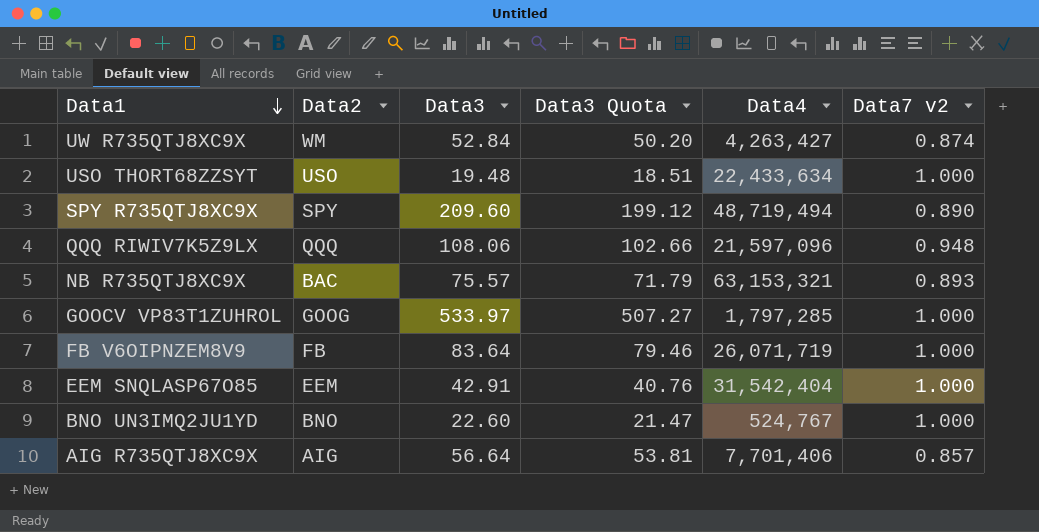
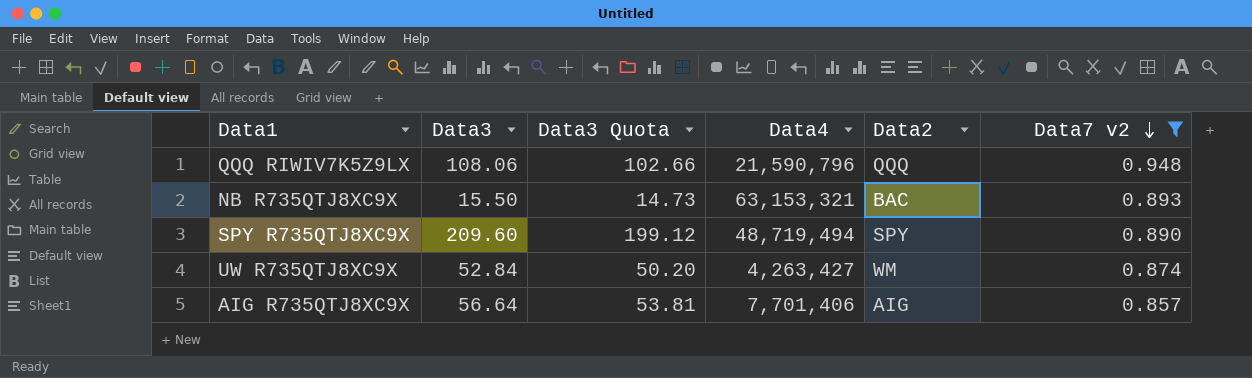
filter: none -> Data7 v2 != 1.000
row order: Data1 descending -> Data7 v2 descending
column Data2 | position: 2 -> 5
QQQ RIWIV7K5Z9LX | Data4: 21,597,096 -> 21,590,796
NB R735QTJ8XC9X | Data3: 75.57 -> 15.50
NB R735QTJ8XC9X | Data3 Quota: 71.79 -> 14.73

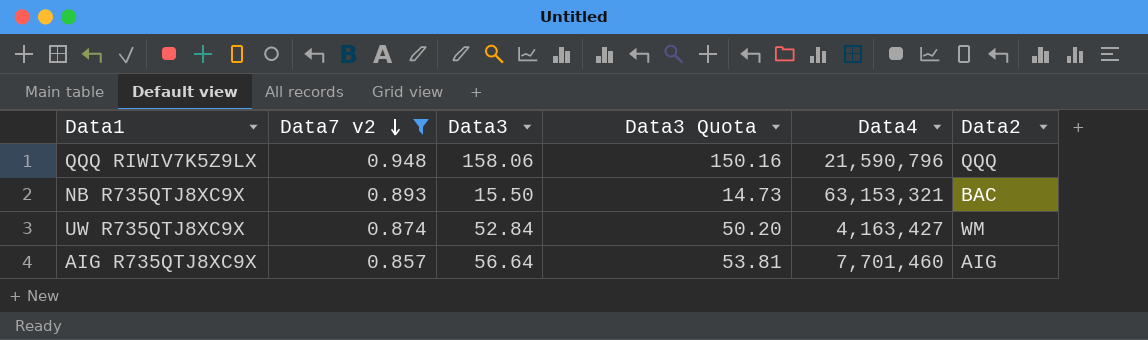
column Data7 v2 | position: 6 -> 2
row SPY R735QTJ8XC9X: 209.60 | 199.12 | 48,719,494 | SPY | 0.890 -> none
QQQ RIWIV7K5Z9LX | Data3: 108.06 -> 158.06
QQQ RIWIV7K5Z9LX | Data3 Quota: 102.66 -> 150.16
UW R735QTJ8XC9X | Data4: 4,263,427 -> 4,163,427
AIG R735QTJ8XC9X | Data4: 7,701,406 -> 7,701,460

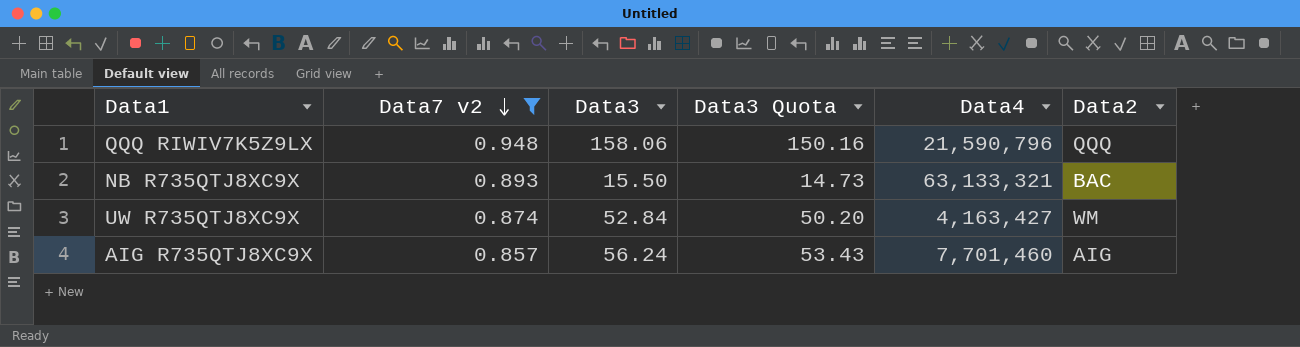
NB R735QTJ8XC9X | Data4: 63,153,321 -> 63,133,321
AIG R735QTJ8XC9X | Data3: 56.64 -> 56.24
AIG R735QTJ8XC9X | Data3 Quota: 53.81 -> 53.43

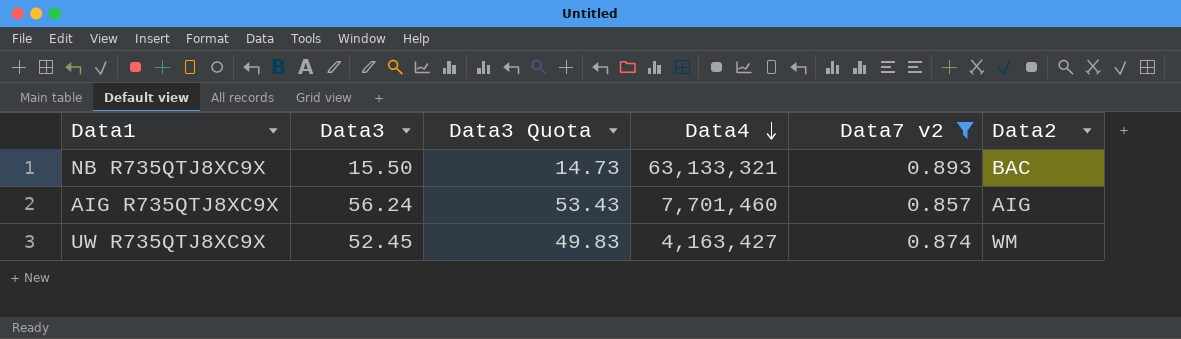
row order: Data7 v2 descending -> Data4 descending
column Data7 v2 | position: 2 -> 5
row QQQ RIWIV7K5Z9LX: 0.948 | 158.06 | 150.16 | 21,590,796 | QQQ -> none
UW R735QTJ8XC9X | Data3: 52.84 -> 52.45
UW R735QTJ8XC9X | Data3 Quota: 50.20 -> 49.83

